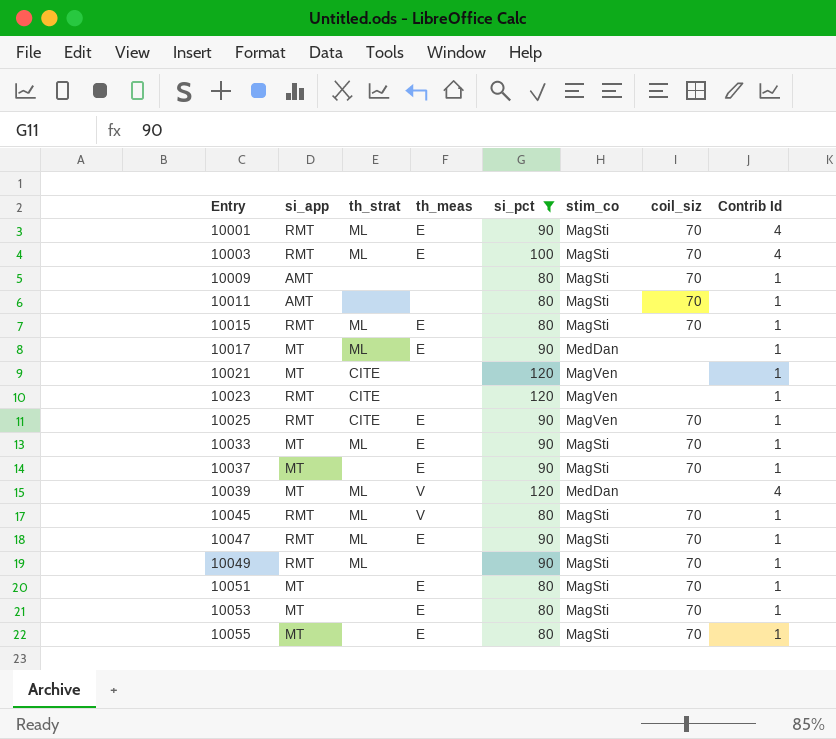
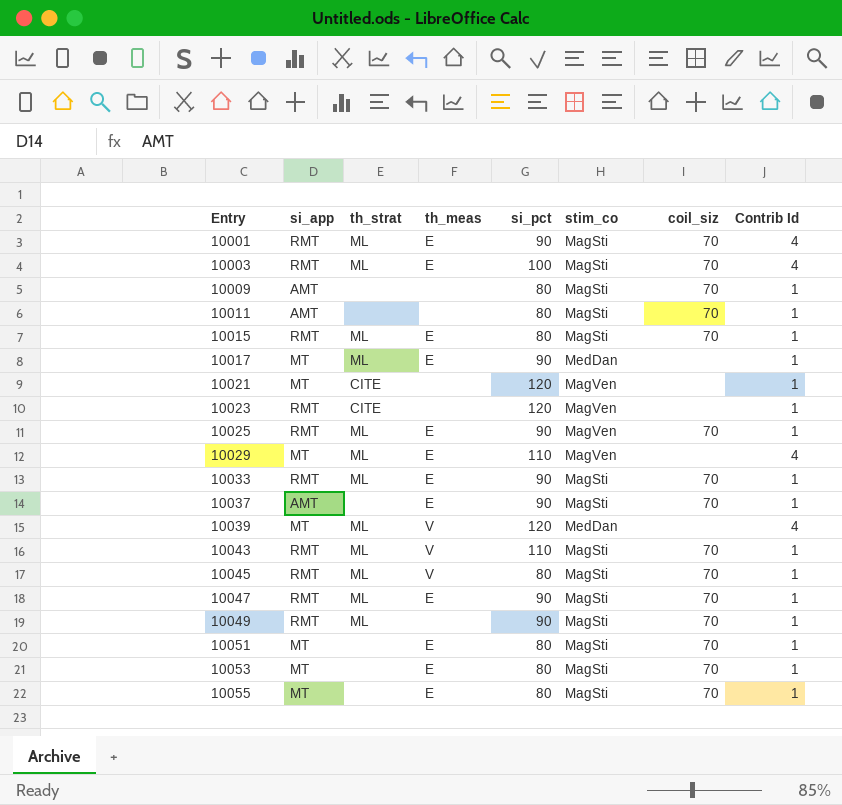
filter: si_pct != 110 -> none
10025 | th_strat: CITE -> ML
10033 | si_app: MT -> RMT
10037 | si_app: MT -> AMT

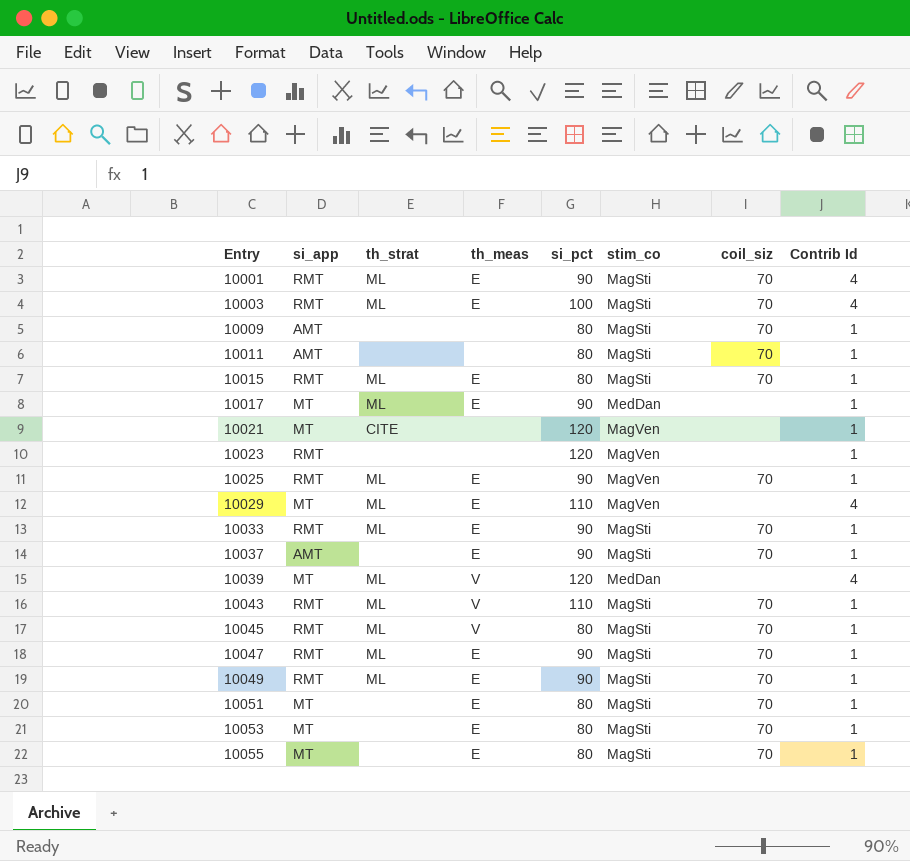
10023 | th_strat: CITE -> none
10049 | th_meas: none -> E

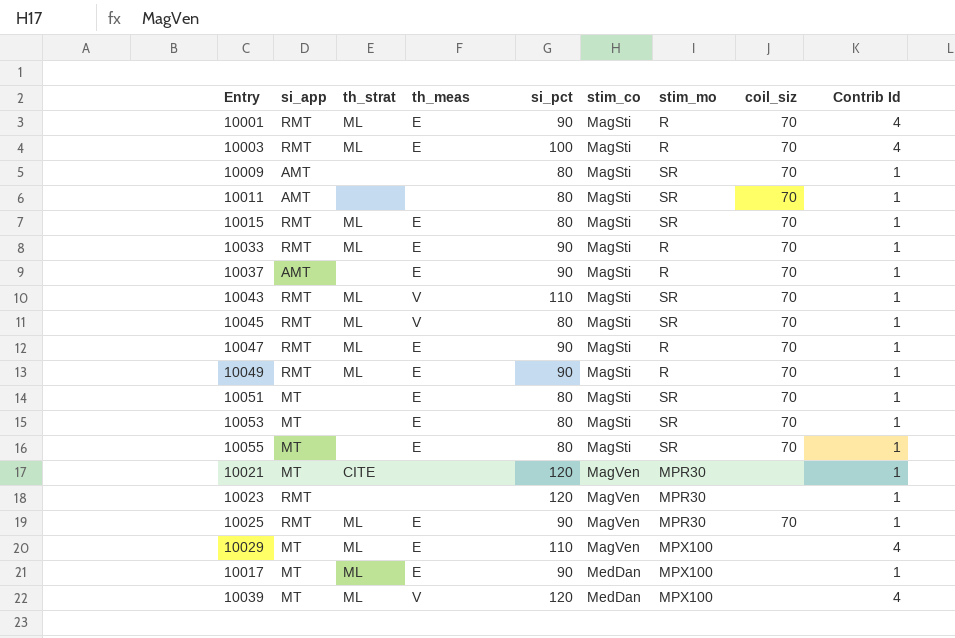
row order: Entry ascending -> stim_co ascending
column stim_mo | position: none -> 7

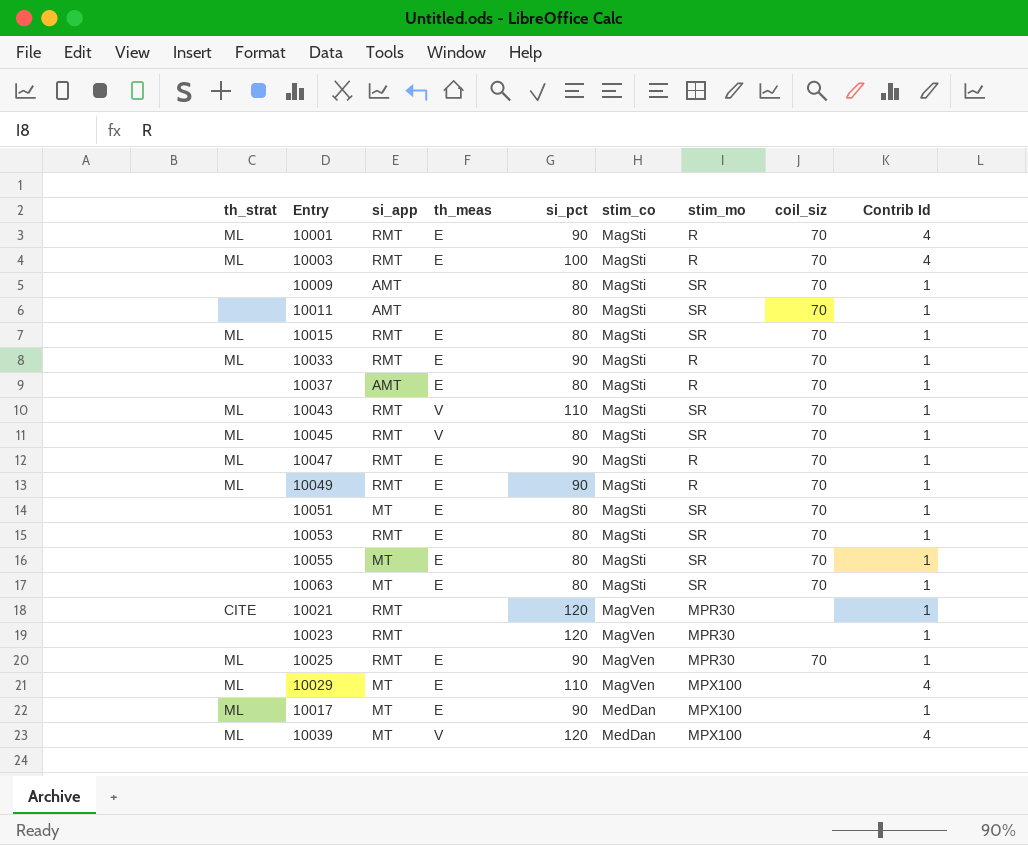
column th_strat | position: 3 -> 1
10037 | si_pct: 90 -> 80
10053 | si_app: MT -> RMT
row 10063: none -> none | MT | E | 80 | MagSti | SR | 70 | 1
10021 | si_app: MT -> RMT

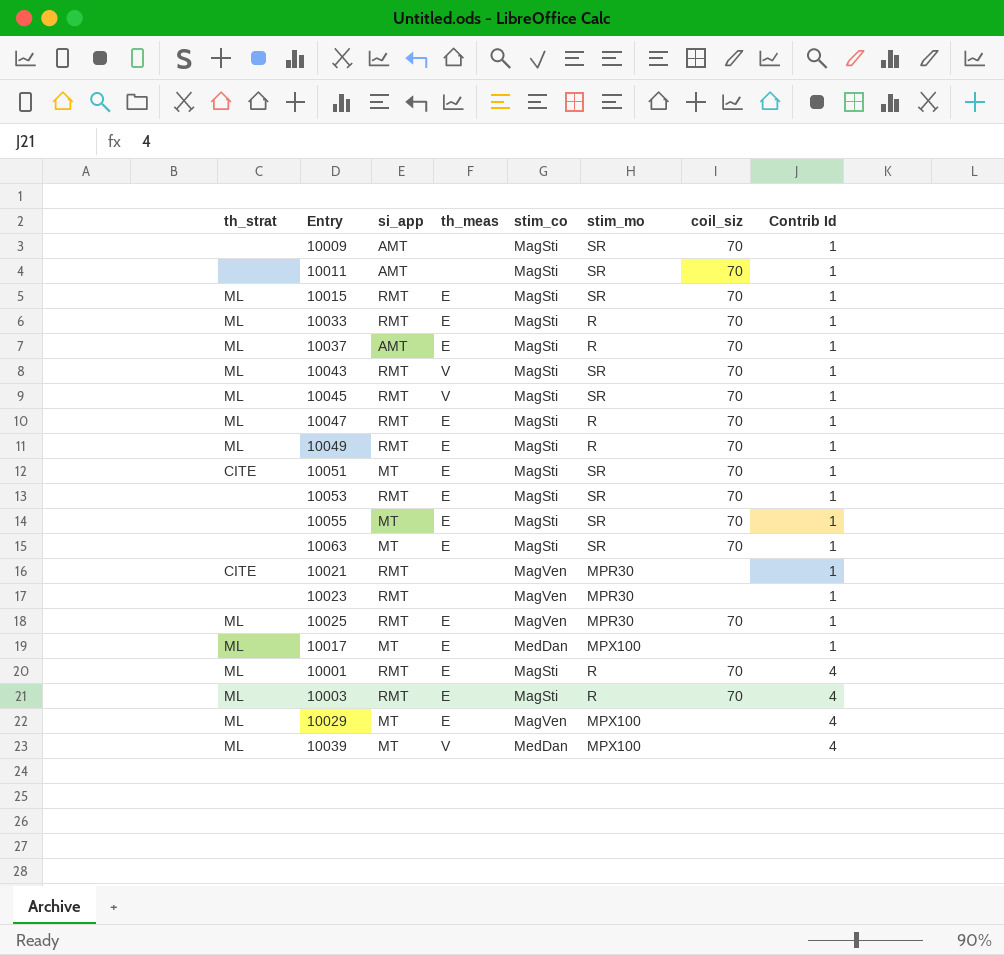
row order: stim_co ascending -> Contrib Id ascending
column si_pct | position: 5 -> none
10037 | th_strat: none -> ML
10051 | th_strat: none -> CITE

